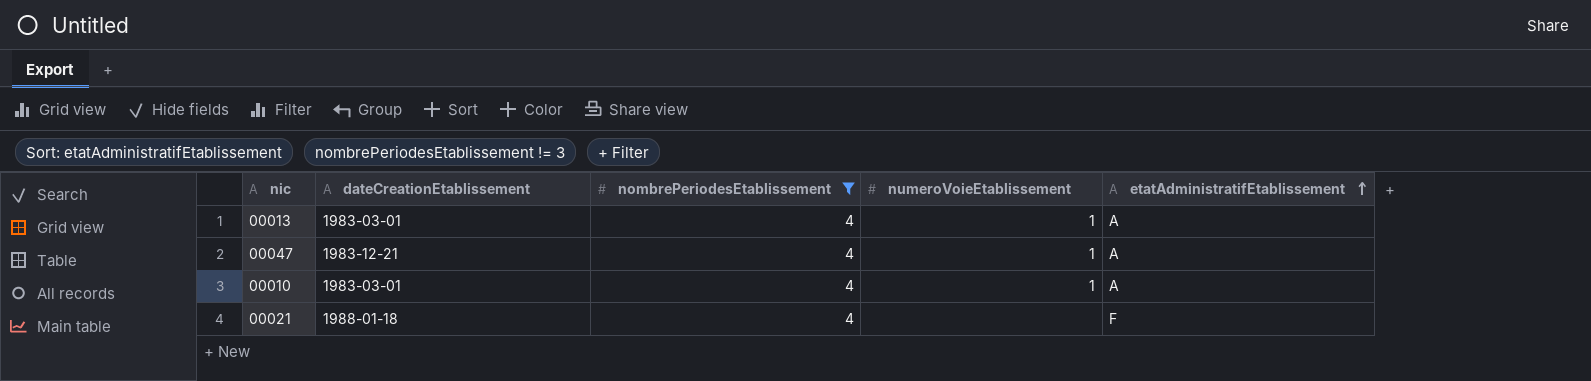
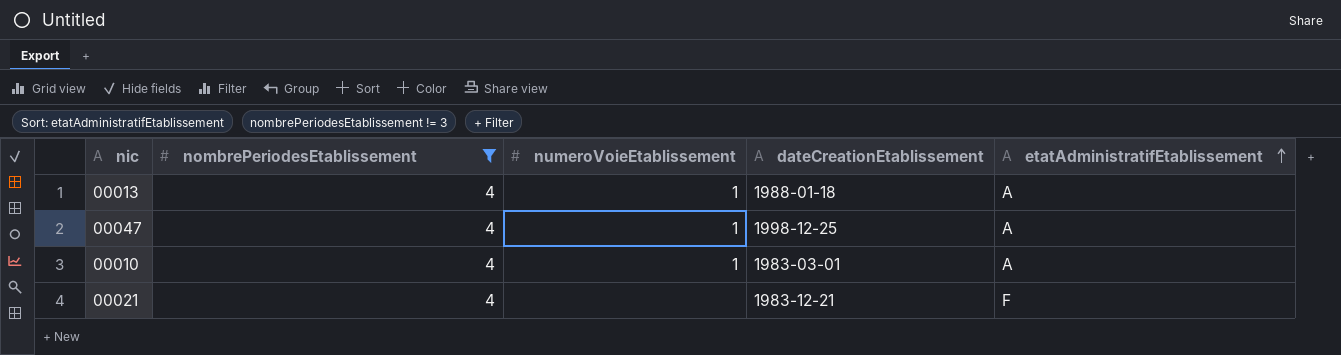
column dateCreationEtablissement | position: 2 -> 4
00013 | dateCreationEtablissement: 1983-03-01 -> 1988-01-18
00047 | dateCreationEtablissement: 1983-12-21 -> 1998-12-25
00021 | dateCreationEtablissement: 1988-01-18 -> 1983-12-21

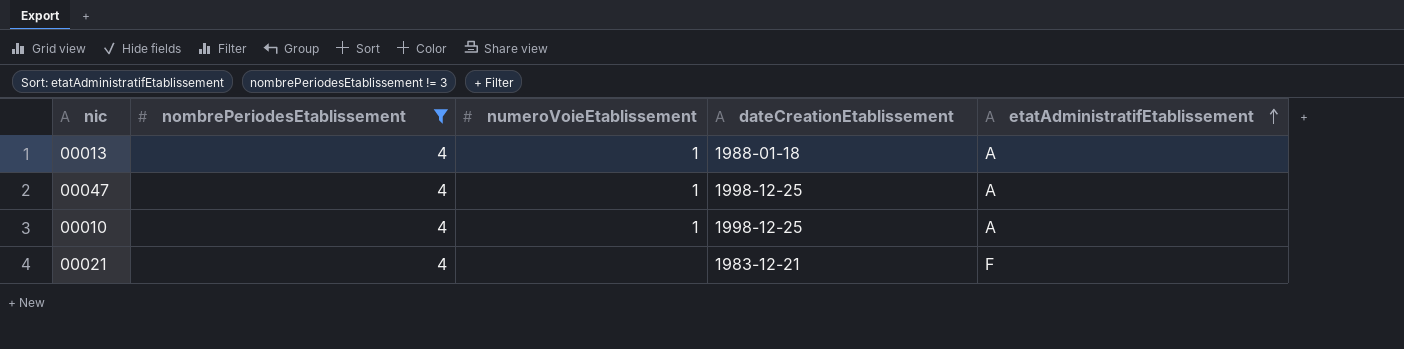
00010 | dateCreationEtablissement: 1983-03-01 -> 1998-12-25

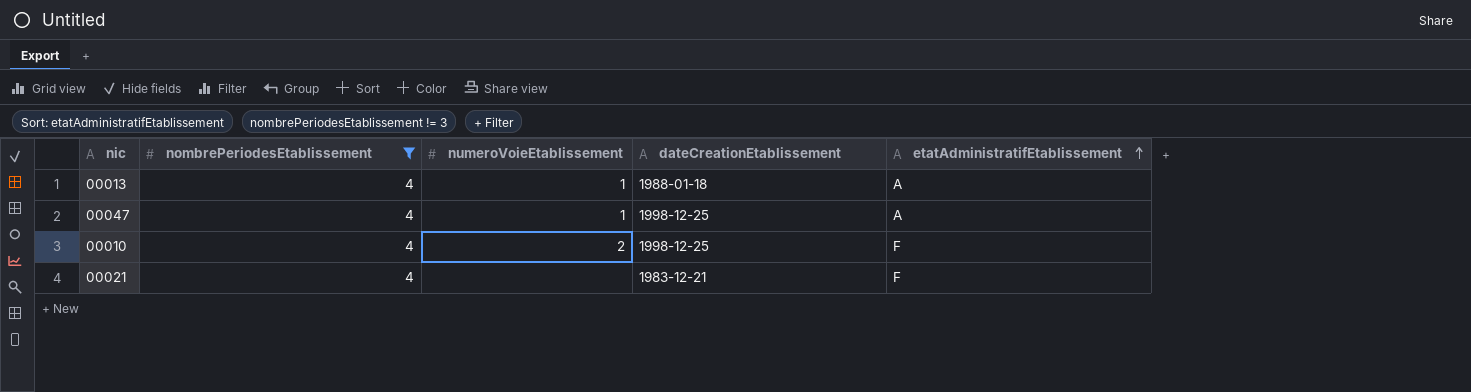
00010 | numeroVoieEtablissement: 1 -> 2
00010 | etatAdministratifEtablissement: A -> F

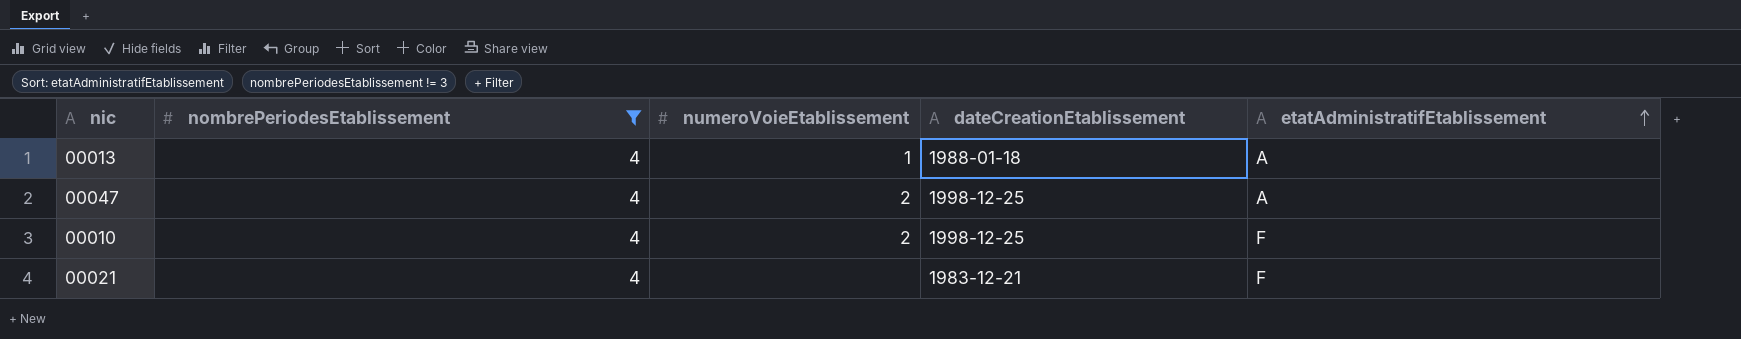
00047 | numeroVoieEtablissement: 1 -> 2

